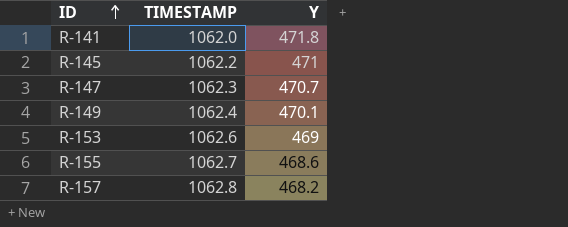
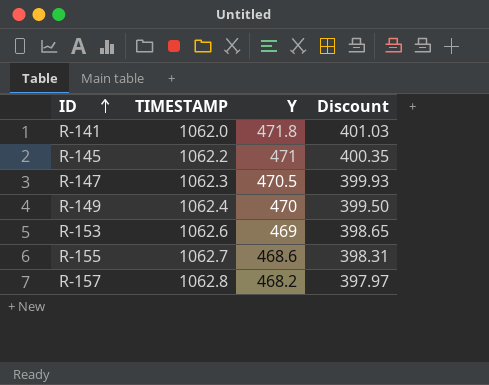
column Discount | formula: none -> [Y] * 0.85
R-147 | Y: 470.7 -> 470.5
R-149 | Y: 470.1 -> 470

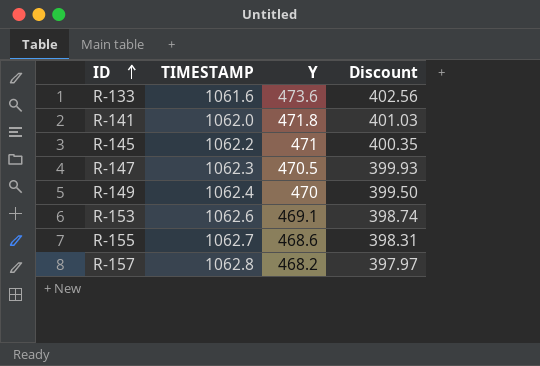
row R-133: none -> 1061.6 | 473.6 | 402.56
R-153 | Y: 469 -> 469.1
R-153 | Discount: 398.65 -> 398.74

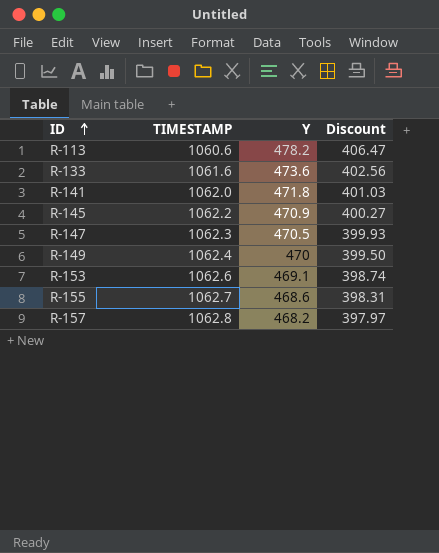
row R-113: none -> 1060.6 | 478.2 | 406.47
R-145 | Y: 471 -> 470.9
R-145 | Discount: 400.35 -> 400.27

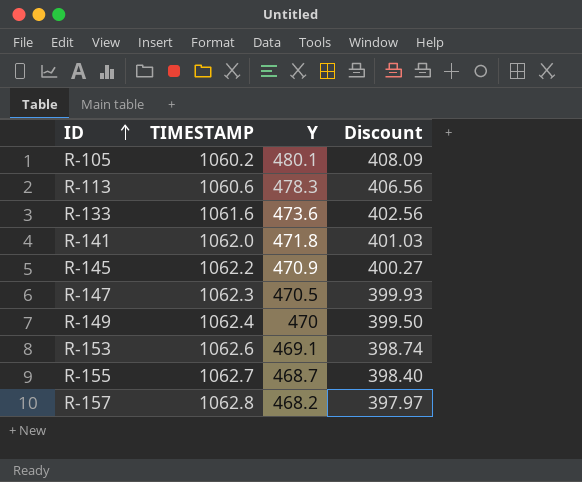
row R-105: none -> 1060.2 | 480.1 | 408.09
R-113 | Y: 478.2 -> 478.3
R-113 | Discount: 406.47 -> 406.56
R-155 | Y: 468.6 -> 468.7
R-155 | Discount: 398.31 -> 398.40

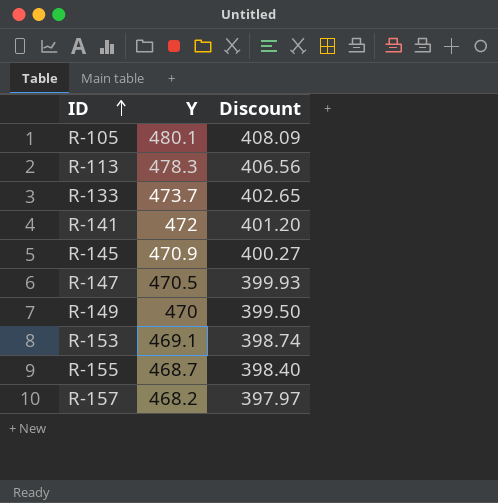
column TIMESTAMP | position: 2 -> none
R-133 | Y: 473.6 -> 473.7
R-133 | Discount: 402.56 -> 402.65
R-141 | Y: 471.8 -> 472
R-141 | Discount: 401.03 -> 401.20

